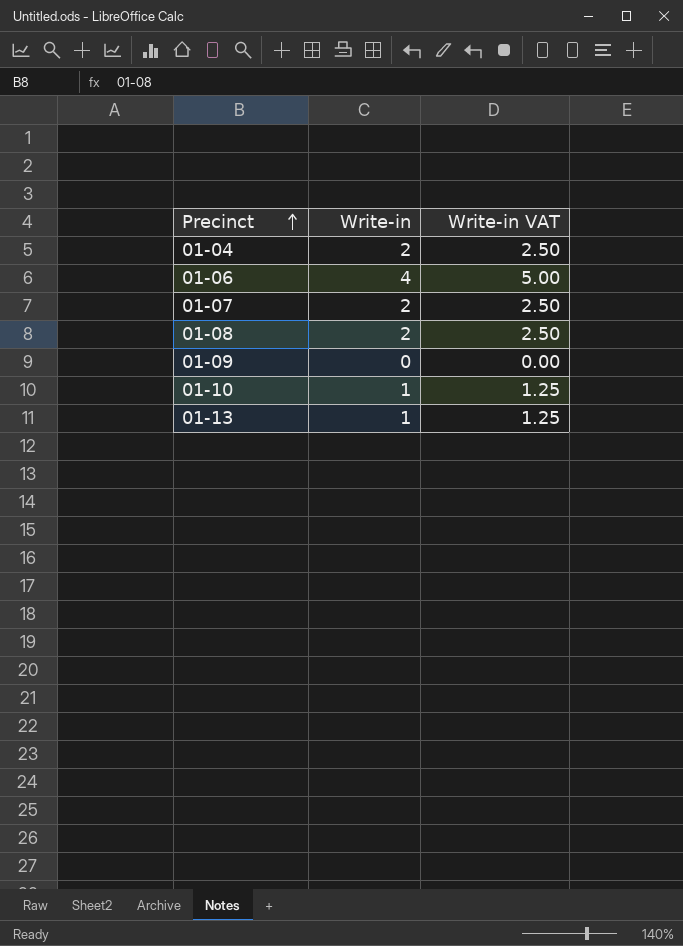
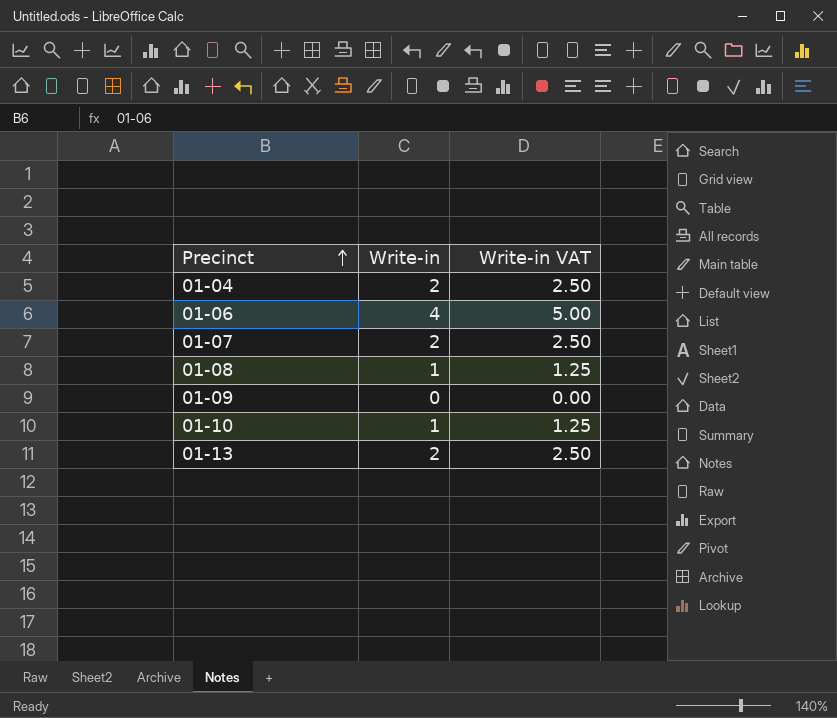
01-08 | Write-in: 2 -> 1
01-08 | Write-in VAT: 2.50 -> 1.25
01-13 | Write-in: 1 -> 2
01-13 | Write-in VAT: 1.25 -> 2.50

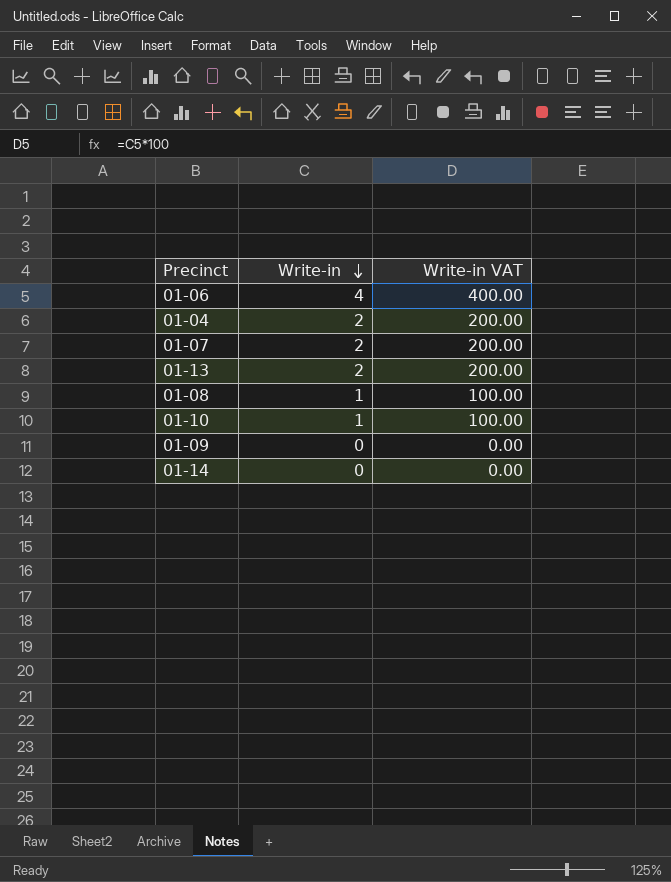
row order: Precinct ascending -> Write-in descending
column Write-in VAT | formula: [Write-in] * 1.25 -> [Write-in] * 100
row 01-14: none -> 0 | 0.00

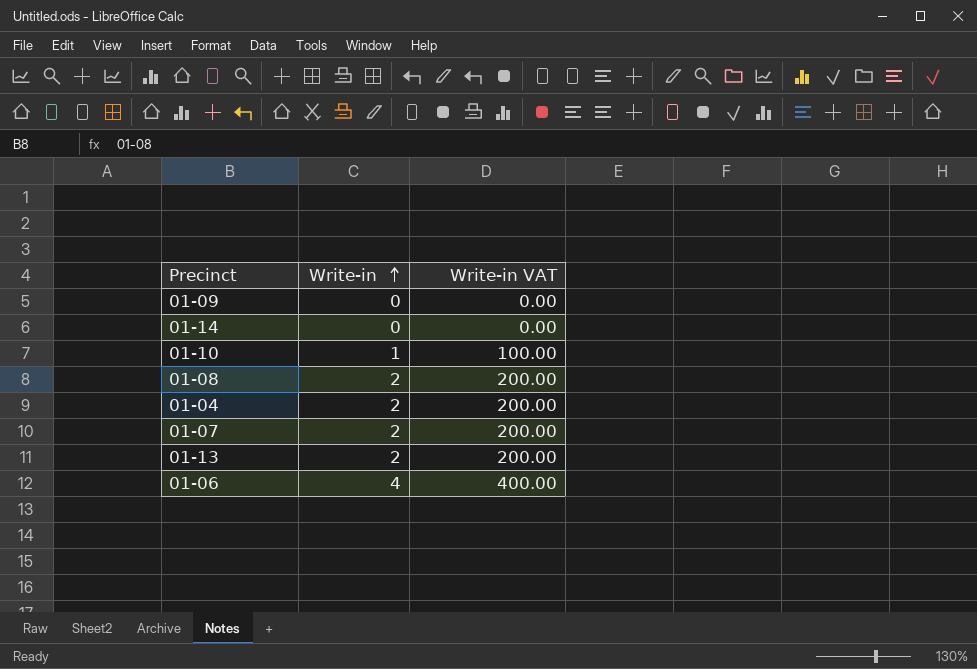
row order: Write-in descending -> Write-in ascending
01-08 | Write-in: 1 -> 2
01-08 | Write-in VAT: 100.00 -> 200.00

